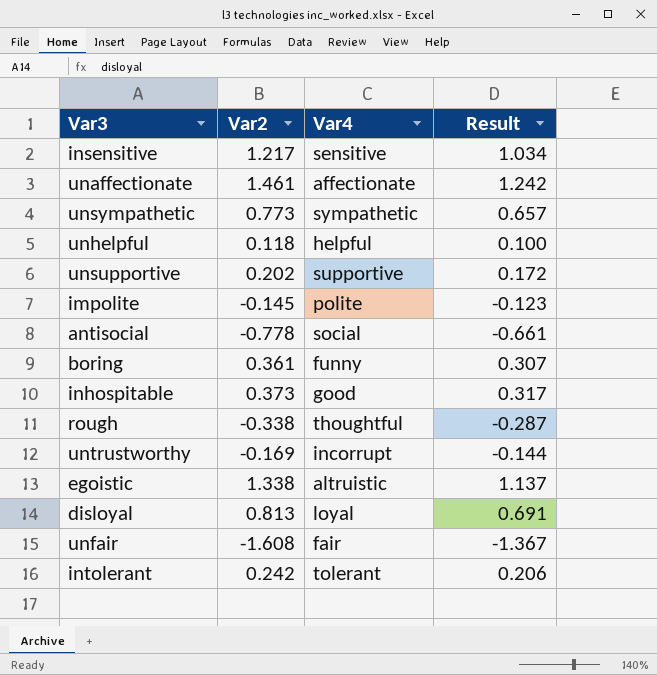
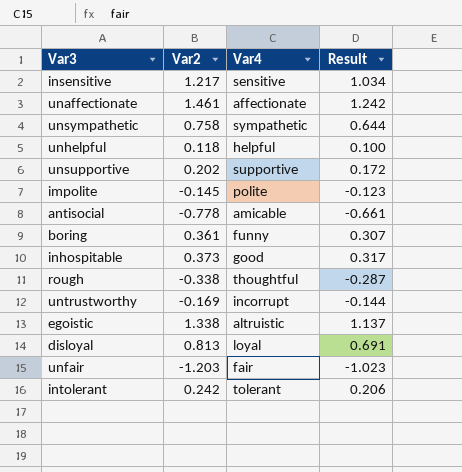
unsympathetic | Var2: 0.773 -> 0.758
unsympathetic | Result: 0.657 -> 0.644
antisocial | Var4: social -> amicable
unfair | Var2: -1.608 -> -1.203
unfair | Result: -1.367 -> -1.023

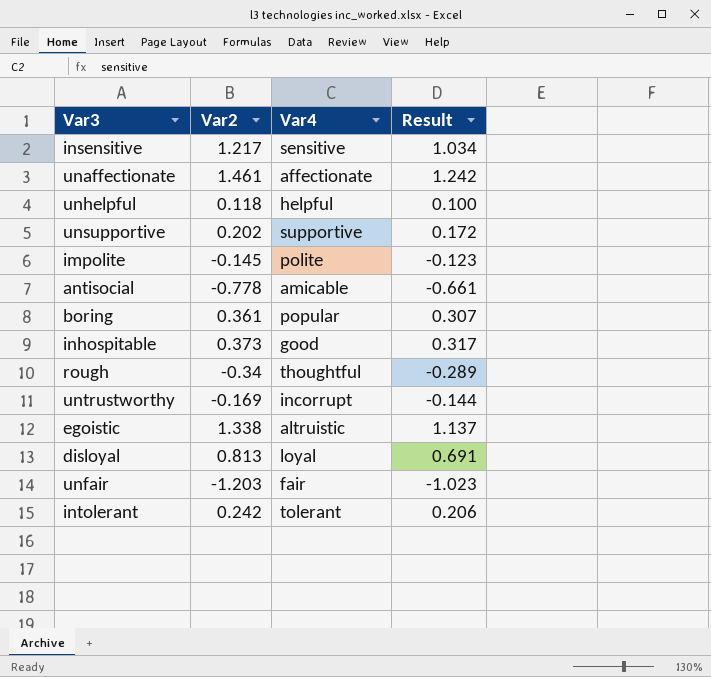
row unsympathetic: 0.758 | sympathetic | 0.644 -> none
boring | Var4: funny -> popular
rough | Var2: -0.338 -> -0.34
rough | Result: -0.287 -> -0.289

